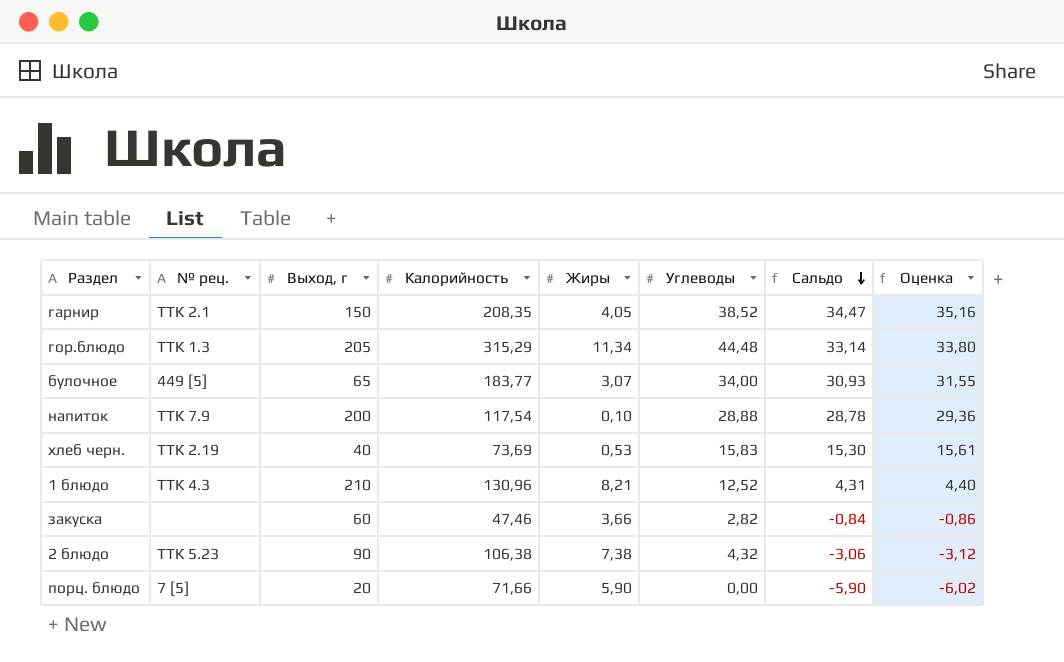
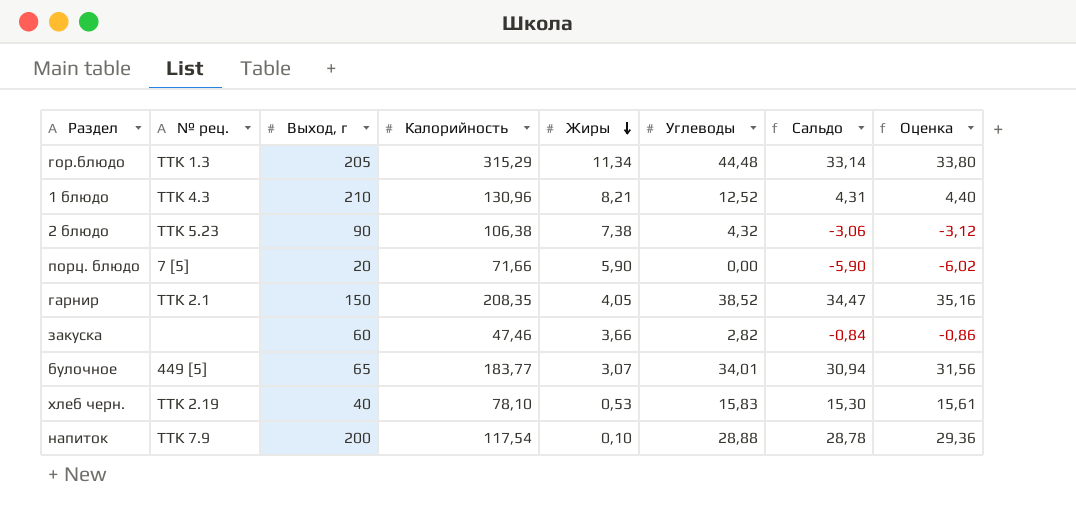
row order: Сальдо descending -> Жиры descending
булочное | Углеводы: 34,00 -> 34,01
булочное | Сальдо: 30,93 -> 30,94
булочное | Оценка: 31,55 -> 31,56
хлеб черн. | Калорийность: 73,69 -> 78,10

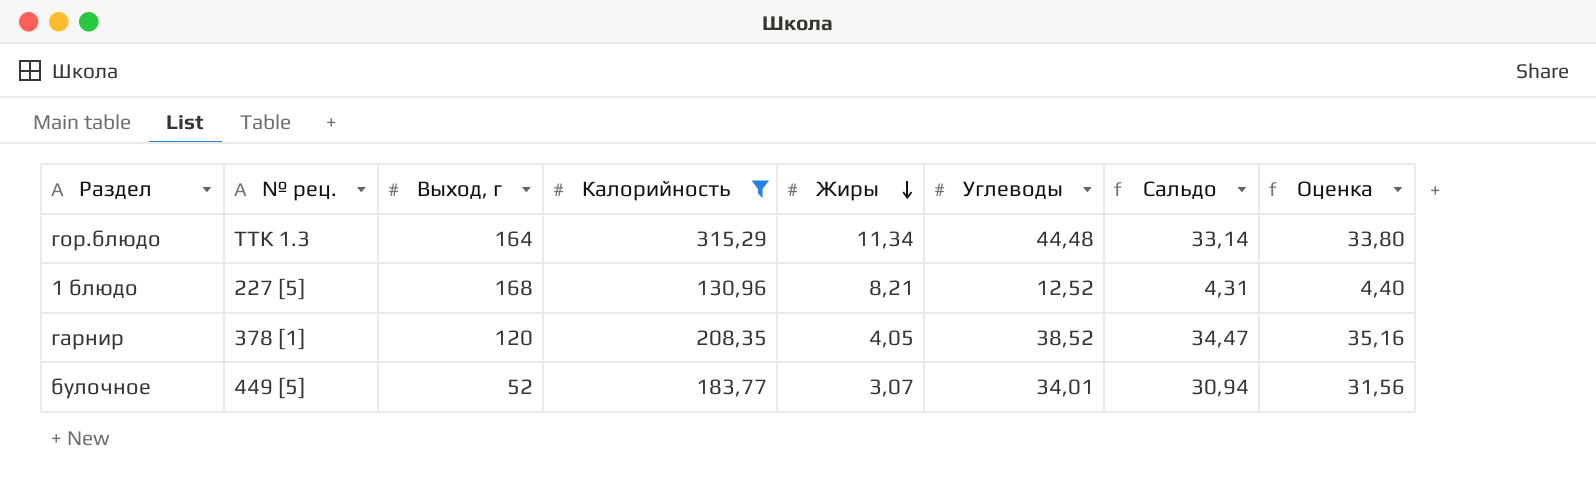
filter: none -> Калорийность >= 130,96
гор.блюдо | Выход, г: 205 -> 164
1 блюдо | № рец.: ТТК 4.3 -> 227 [5]
1 блюдо | Выход, г: 210 -> 168
гарнир | № рец.: ТТК 2.1 -> 378 [1]
гарнир | Выход, г: 150 -> 120
булочное | Выход, г: 65 -> 52

